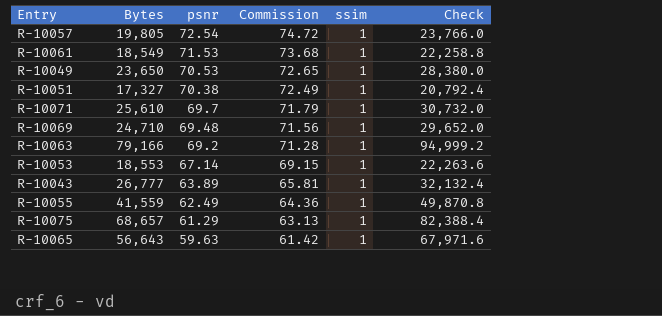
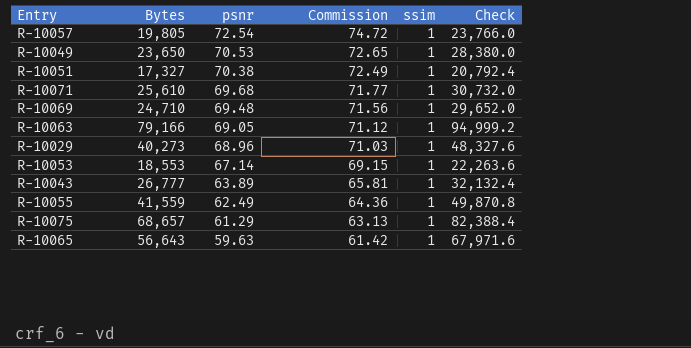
row R-10061: 18,549 | 71.53 | 73.68 | 1 | 22,258.8 -> none
R-10071 | psnr: 69.7 -> 69.68
R-10071 | Commission: 71.79 -> 71.77
R-10063 | psnr: 69.2 -> 69.05
R-10063 | Commission: 71.28 -> 71.12
row R-10029: none -> 40,273 | 68.96 | 71.03 | 1 | 48,327.6

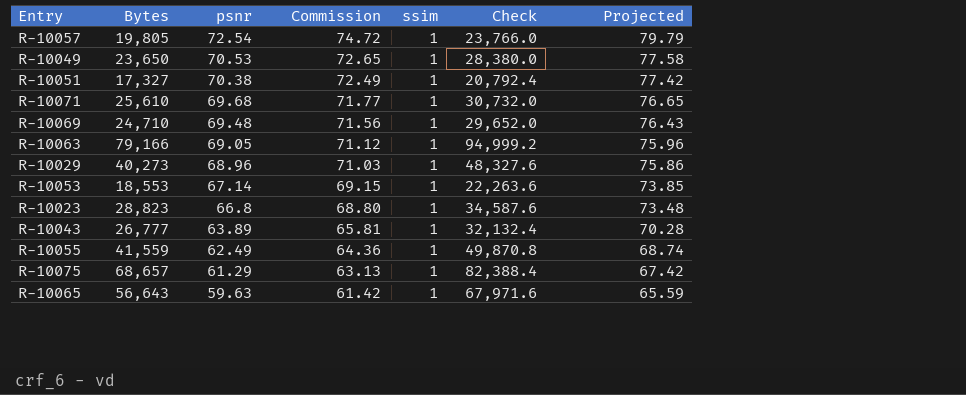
column Projected | formula: none -> [psnr] * 1.1
row R-10023: none -> 28,823 | 66.8 | 68.80 | 1 | 34,587.6 | 73.48

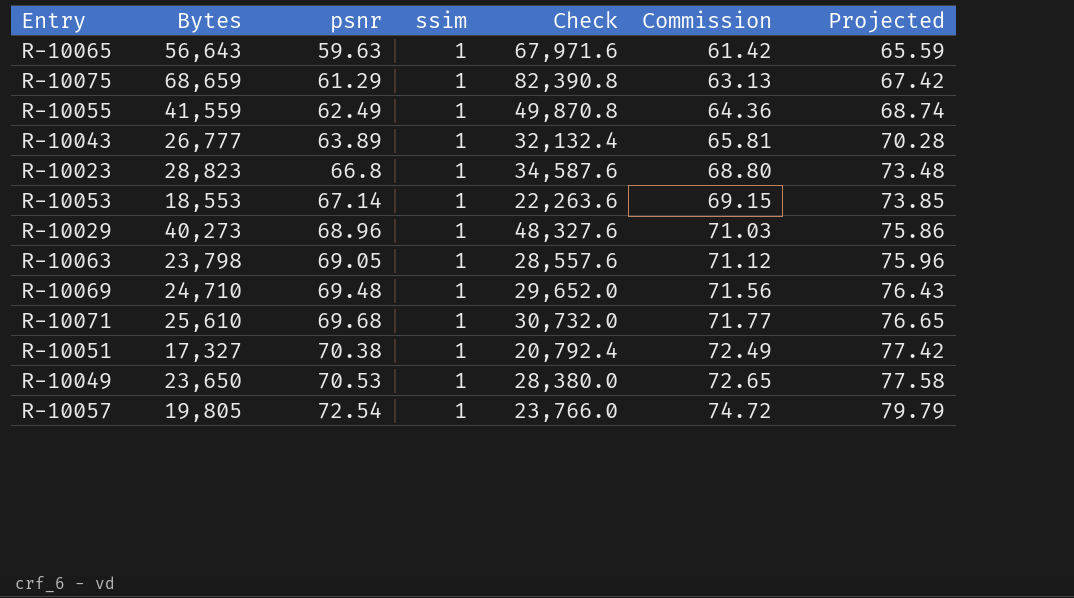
row order: psnr descending -> psnr ascending
column Commission | position: 4 -> 6
R-10075 | Bytes: 68,657 -> 68,659
R-10075 | Check: 82,388.4 -> 82,390.8
R-10063 | Bytes: 79,166 -> 23,798
R-10063 | Check: 94,999.2 -> 28,557.6

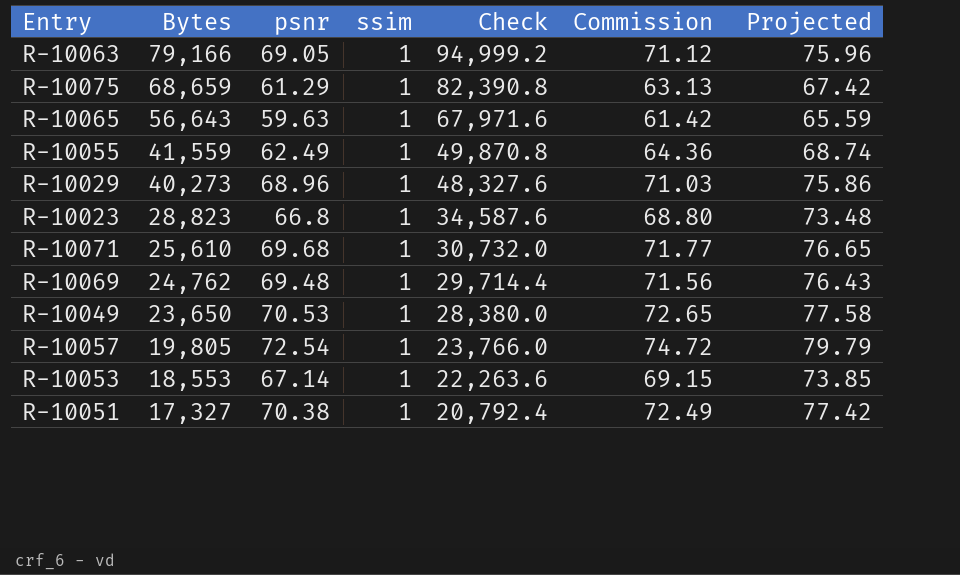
row order: psnr ascending -> Bytes descending
row R-10043: 26,777 | 63.89 | 1 | 32,132.4 | 65.81 | 70.28 -> none
R-10063 | Bytes: 23,798 -> 79,166
R-10063 | Check: 28,557.6 -> 94,999.2
R-10069 | Bytes: 24,710 -> 24,762
R-10069 | Check: 29,652.0 -> 29,714.4

